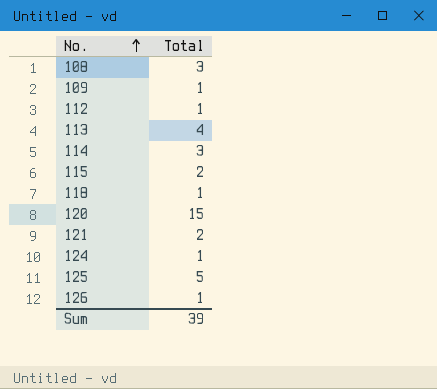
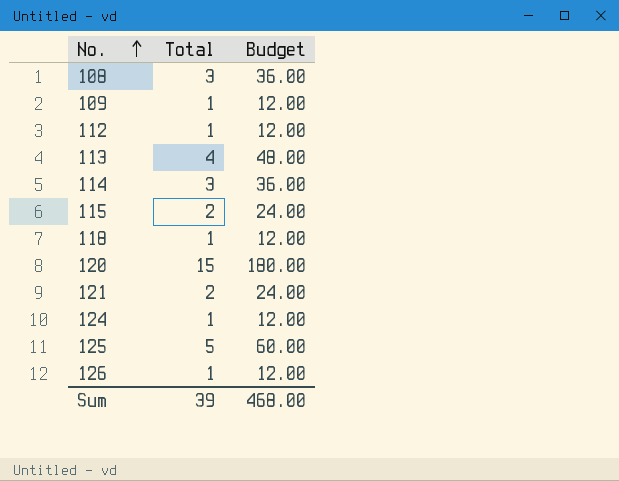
column Budget | formula: none -> [Total] * 12

